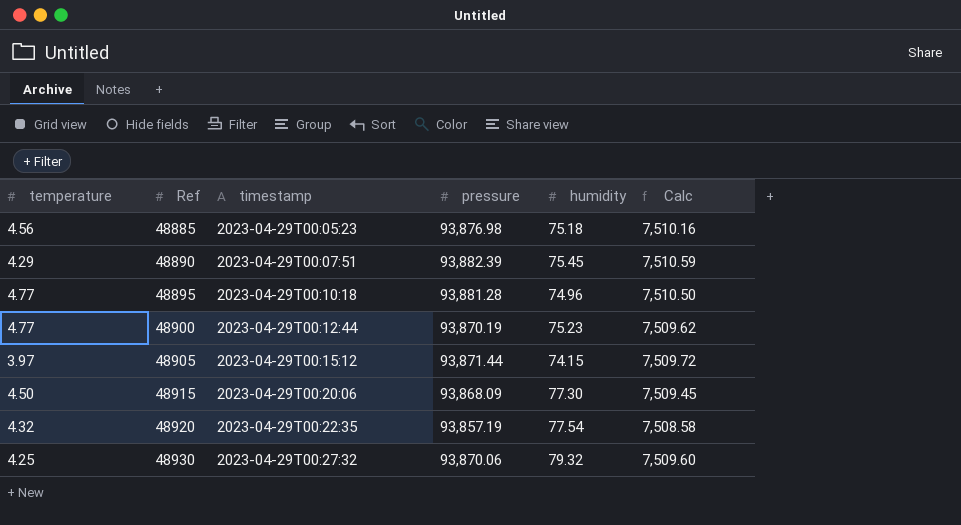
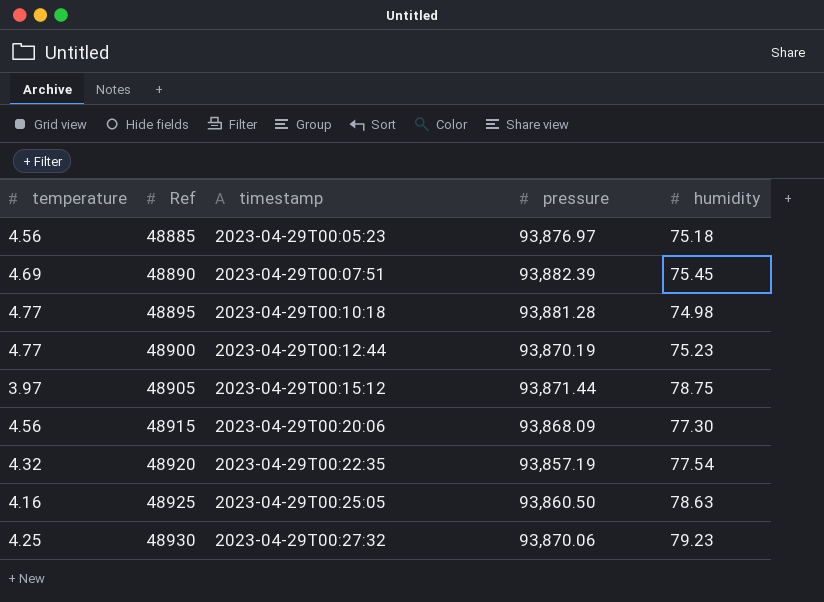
column Calc | formula: [pressure] * 0.08 -> none
48885 | pressure: 93,876.98 -> 93,876.97
48890 | temperature: 4.29 -> 4.69
48895 | humidity: 74.96 -> 74.98
48905 | humidity: 74.15 -> 78.75
48915 | temperature: 4.50 -> 4.56
row 48925: none -> 4.16 | 2023-04-29T00:25:05 | 93,860.50 | 78.63
48930 | humidity: 79.32 -> 79.23

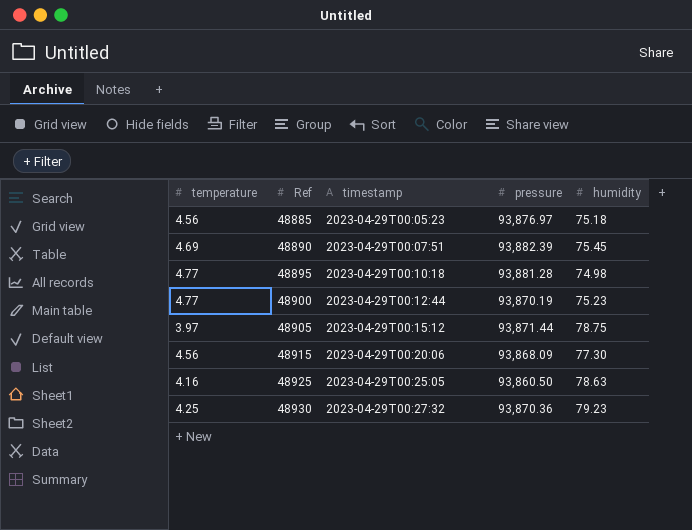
row 48920: 4.32 | 2023-04-29T00:22:35 | 93,857.19 | 77.54 -> none
48930 | pressure: 93,870.06 -> 93,870.36

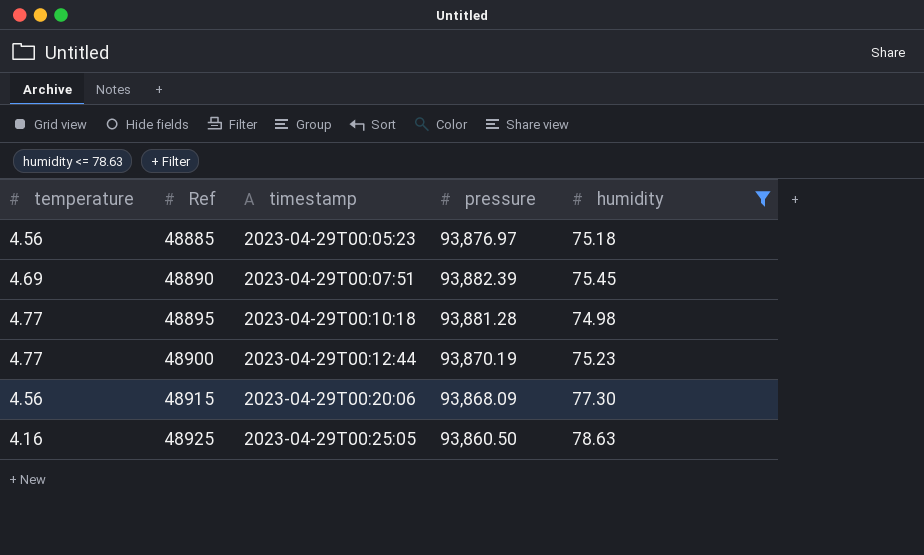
filter: none -> humidity <= 78.63

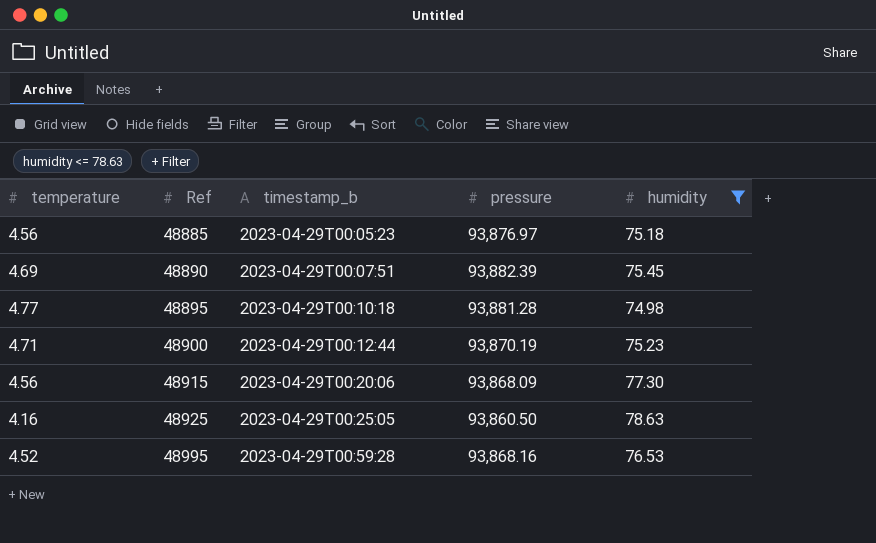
column name: timestamp -> timestamp_b
48900 | temperature: 4.77 -> 4.71
row 48995: none -> 4.52 | 2023-04-29T00:59:28 | 93,868.16 | 76.53

